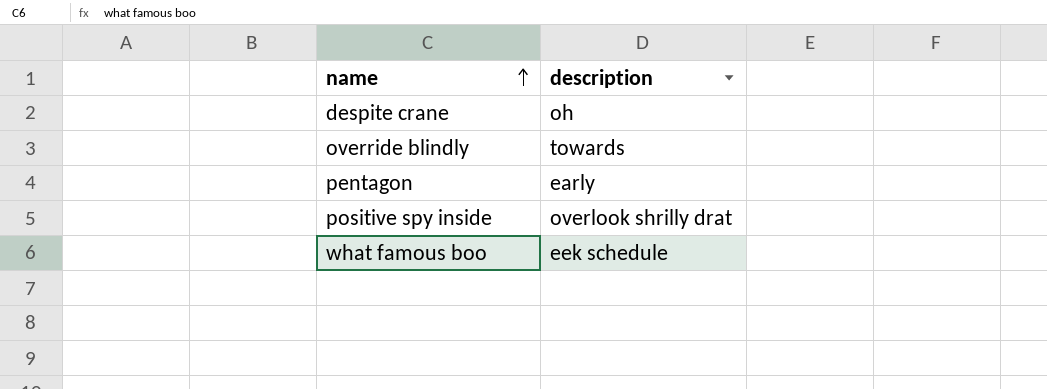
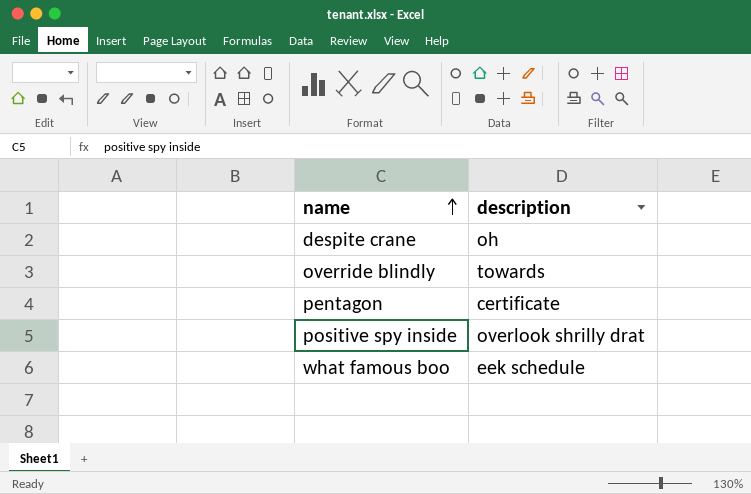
pentagon | description: early -> certificate

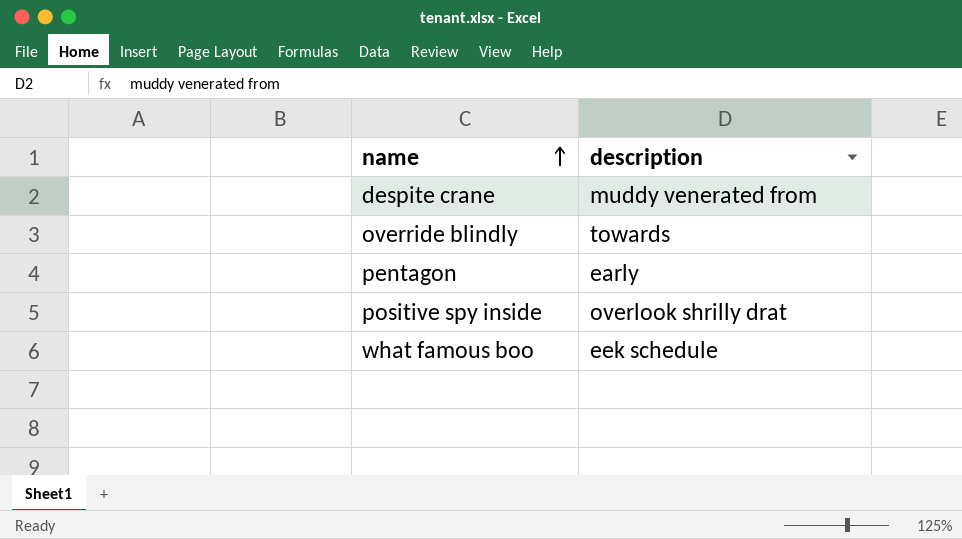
despite crane | description: oh -> muddy venerated from
pentagon | description: certificate -> early

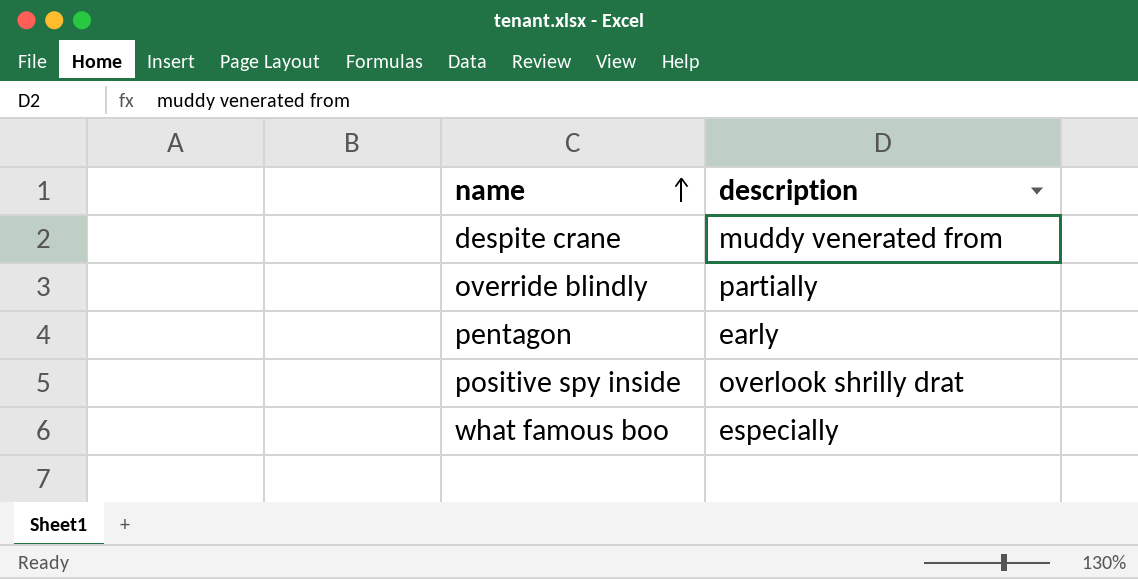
override blindly | description: towards -> partially
what famous boo | description: eek schedule -> especially

